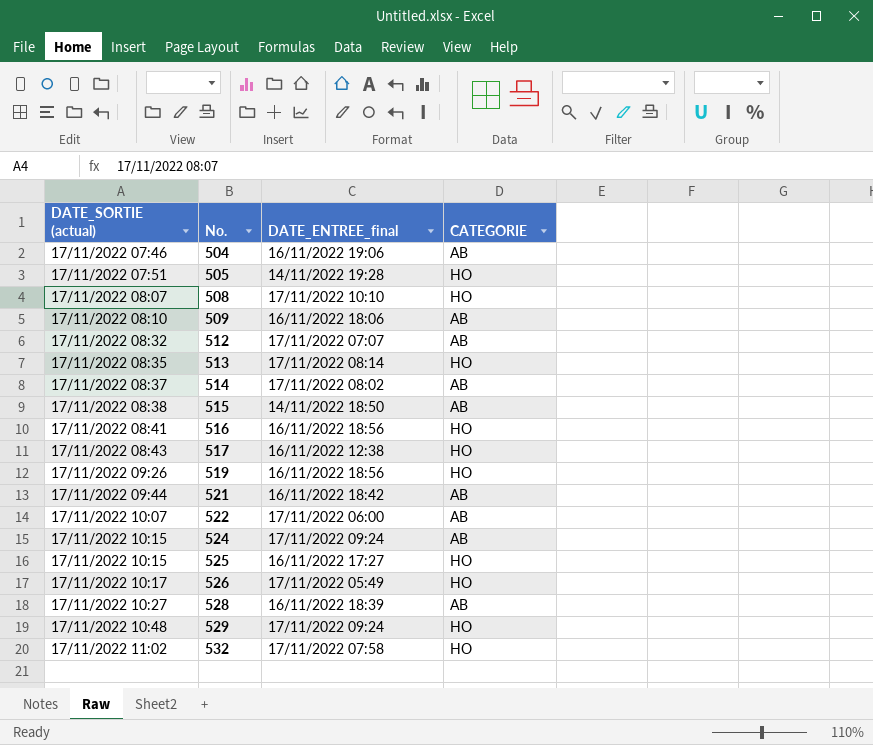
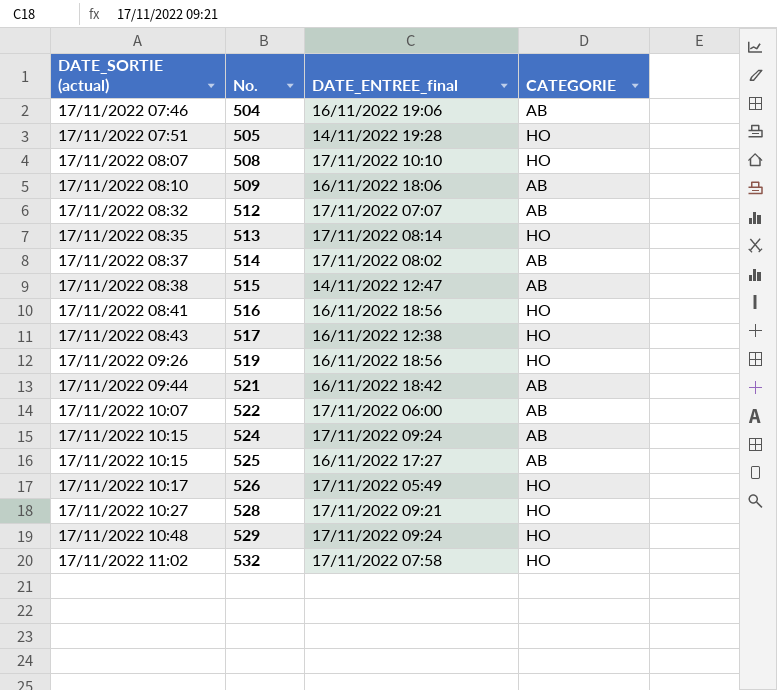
515 | DATE_ENTREE_final: 14/11/2022 18:50 -> 14/11/2022 12:47
525 | CATEGORIE: HO -> AB
528 | DATE_ENTREE_final: 16/11/2022 18:39 -> 17/11/2022 09:21
528 | CATEGORIE: AB -> HO

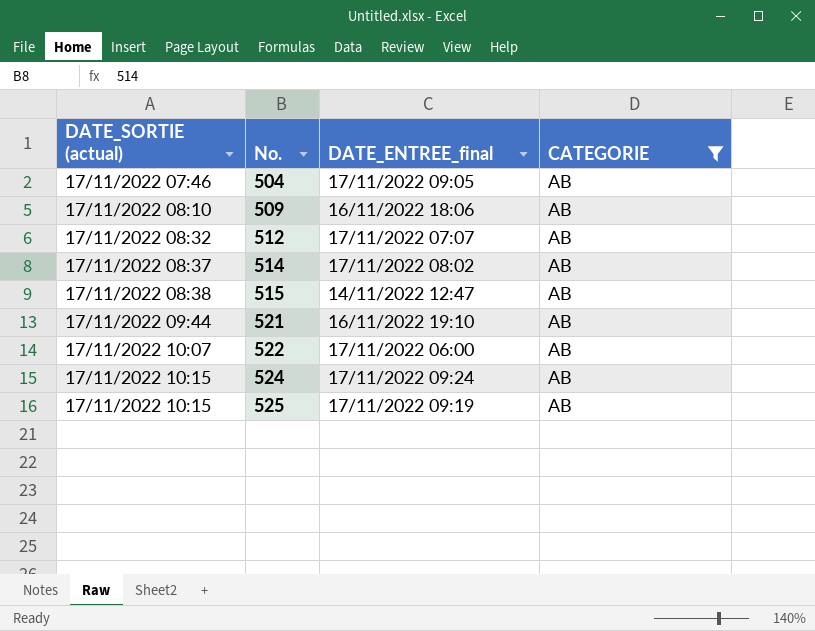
filter: none -> CATEGORIE = AB
504 | DATE_ENTREE_final: 16/11/2022 19:06 -> 17/11/2022 09:05
521 | DATE_ENTREE_final: 16/11/2022 18:42 -> 16/11/2022 19:10
525 | DATE_ENTREE_final: 16/11/2022 17:27 -> 17/11/2022 09:19

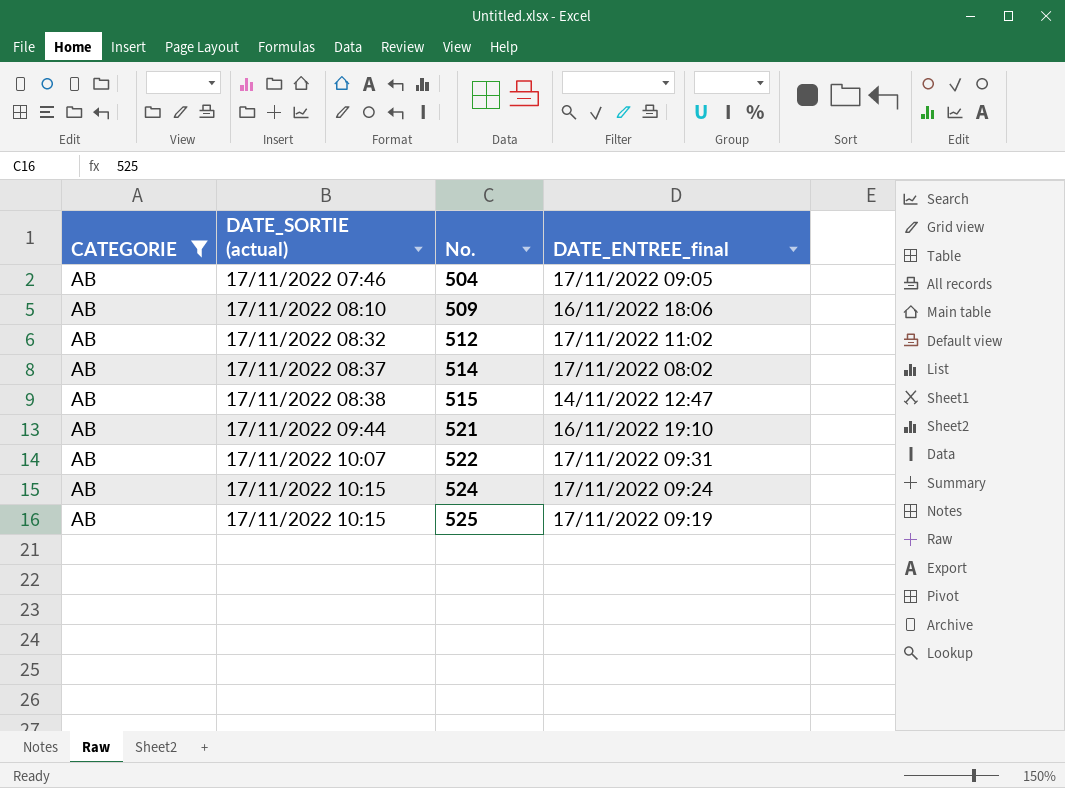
column CATEGORIE | position: 4 -> 1
512 | DATE_ENTREE_final: 17/11/2022 07:07 -> 17/11/2022 11:02
522 | DATE_ENTREE_final: 17/11/2022 06:00 -> 17/11/2022 09:31

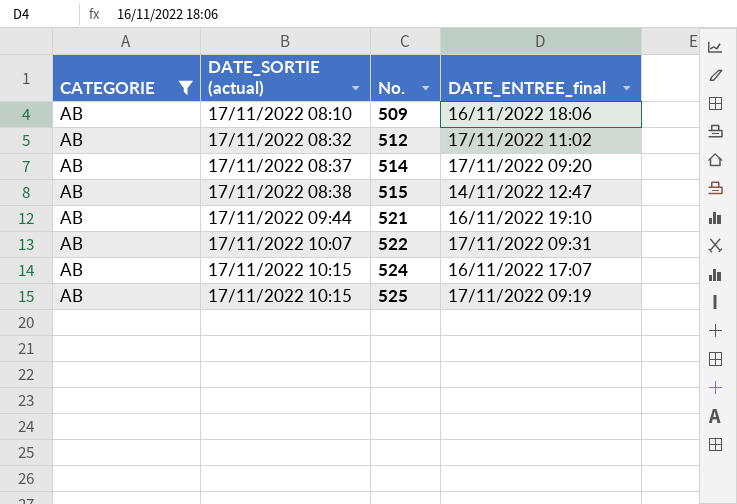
row 504: AB | 17/11/2022 07:46 | 17/11/2022 09:05 -> none
514 | DATE_ENTREE_final: 17/11/2022 08:02 -> 17/11/2022 09:20
524 | DATE_ENTREE_final: 17/11/2022 09:24 -> 16/11/2022 17:07

